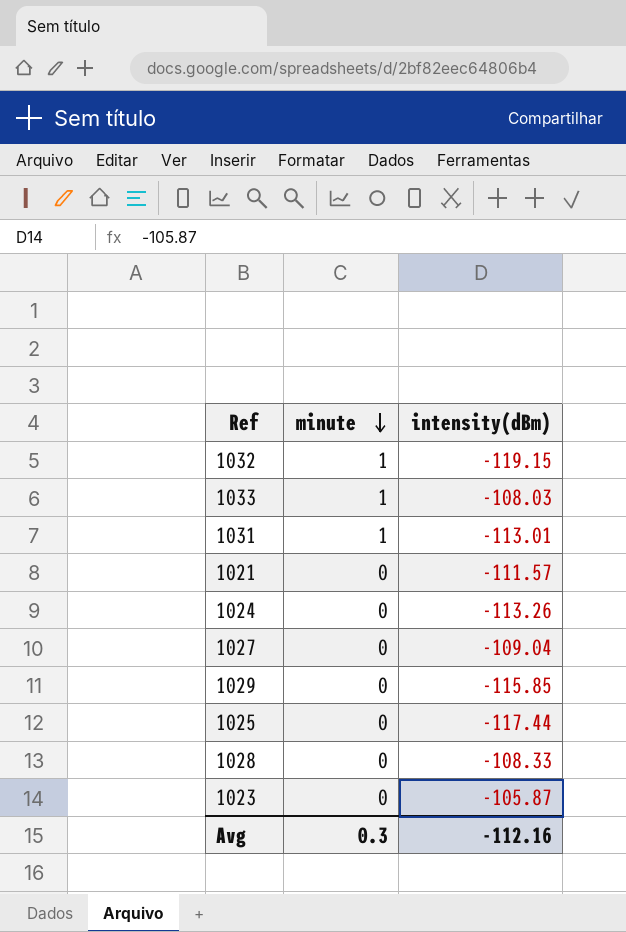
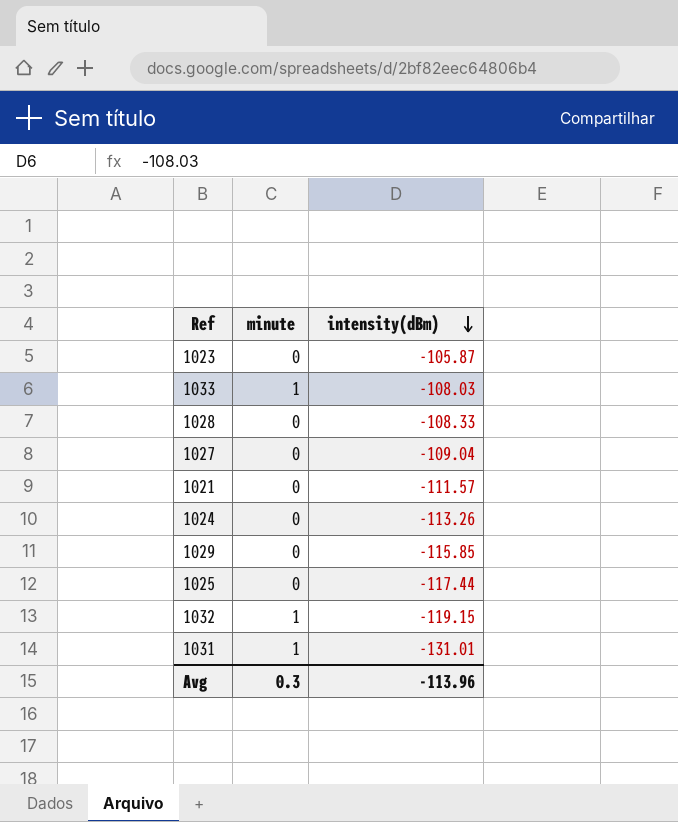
row order: minute descending -> intensity(dBm) descending
1031 | intensity(dBm): -113.01 -> -131.01
Avg | intensity(dBm): -112.16 -> -113.96

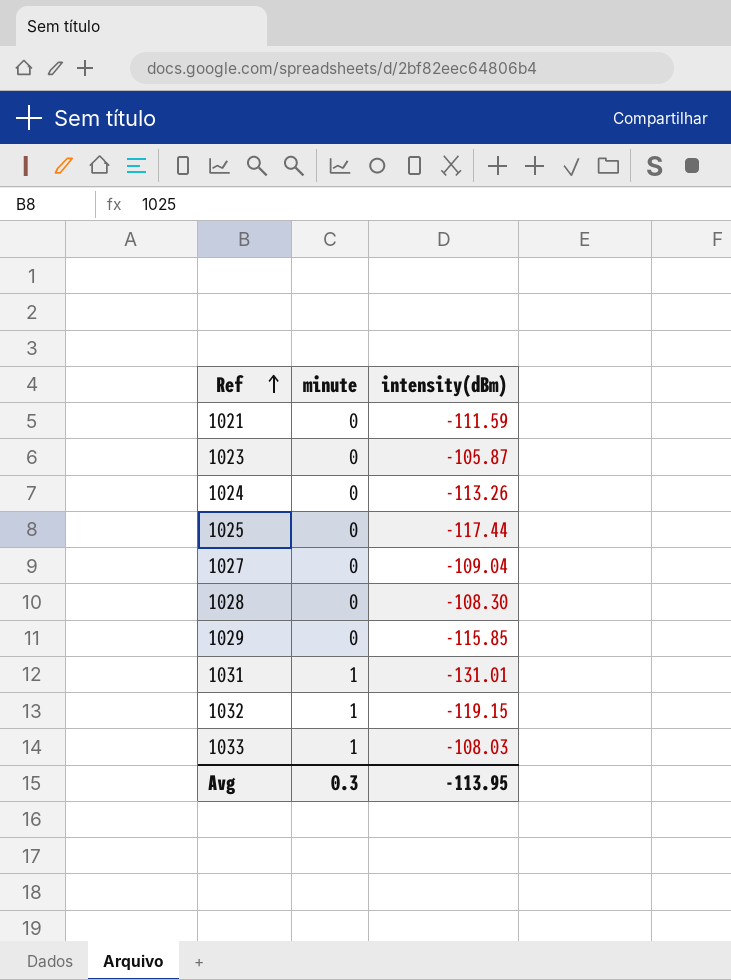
row order: intensity(dBm) descending -> Ref ascending
1021 | intensity(dBm): -111.57 -> -111.59
1028 | intensity(dBm): -108.33 -> -108.30
Avg | intensity(dBm): -113.96 -> -113.95

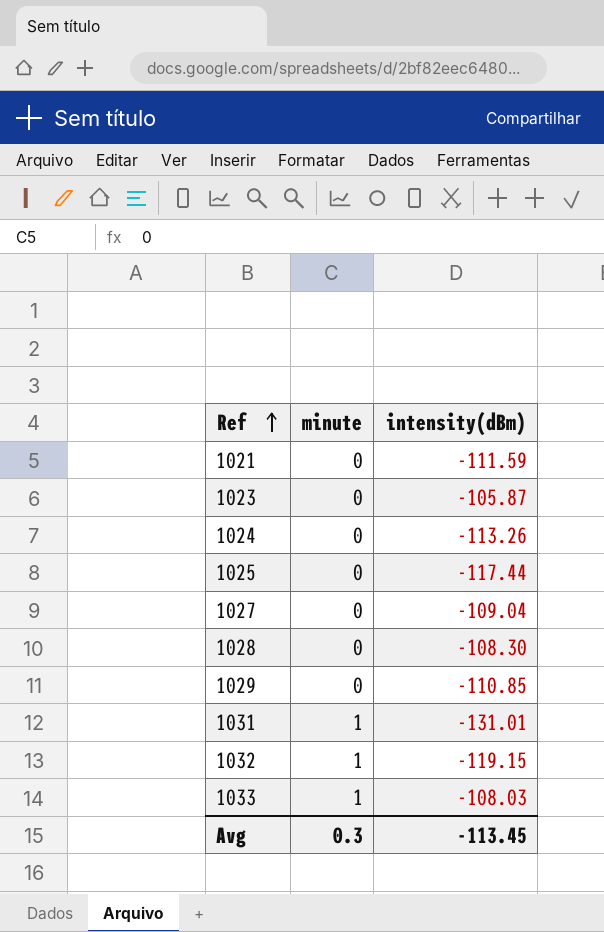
1029 | intensity(dBm): -115.85 -> -110.85
Avg | intensity(dBm): -113.95 -> -113.45

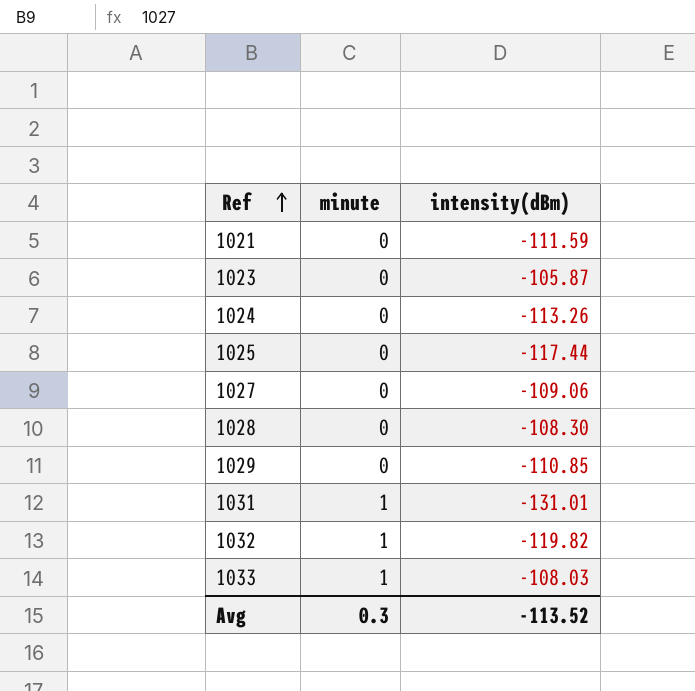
1027 | intensity(dBm): -109.04 -> -109.06
1032 | intensity(dBm): -119.15 -> -119.82
Avg | intensity(dBm): -113.45 -> -113.52

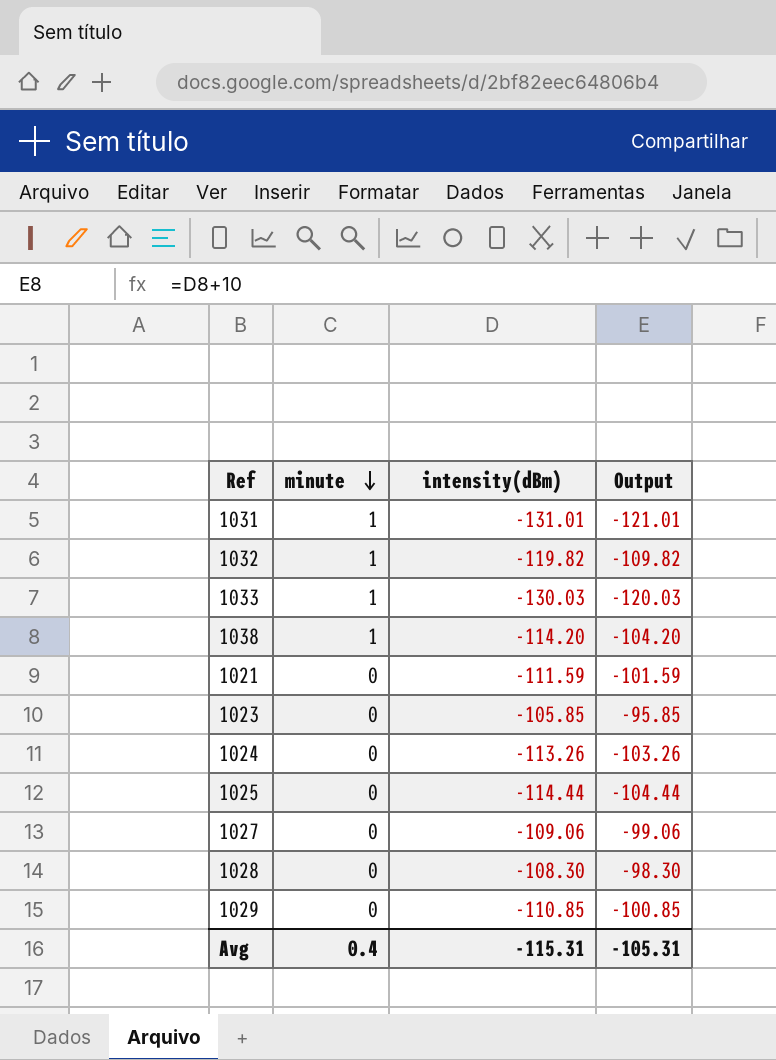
row order: Ref ascending -> minute descending
column Output | formula: none -> [intensity(dBm)] + 10
1033 | intensity(dBm): -108.03 -> -130.03
row 1038: none -> 1 | -114.20 | -104.20
1023 | intensity(dBm): -105.87 -> -105.85
1025 | intensity(dBm): -117.44 -> -114.44
Avg | minute: 0.3 -> 0.4
Avg | intensity(dBm): -113.52 -> -115.31

